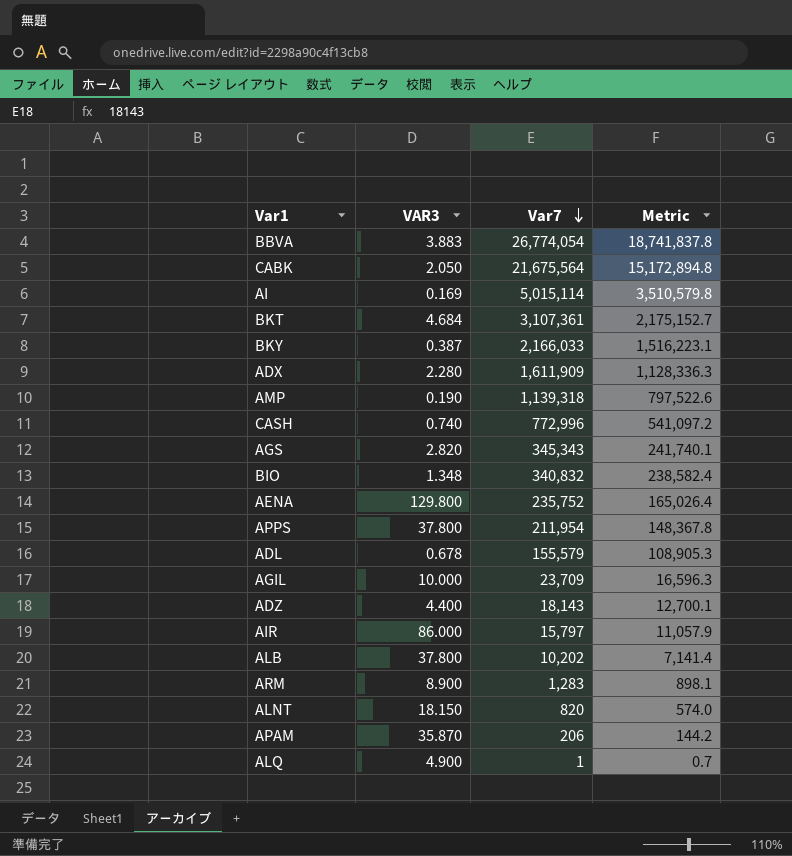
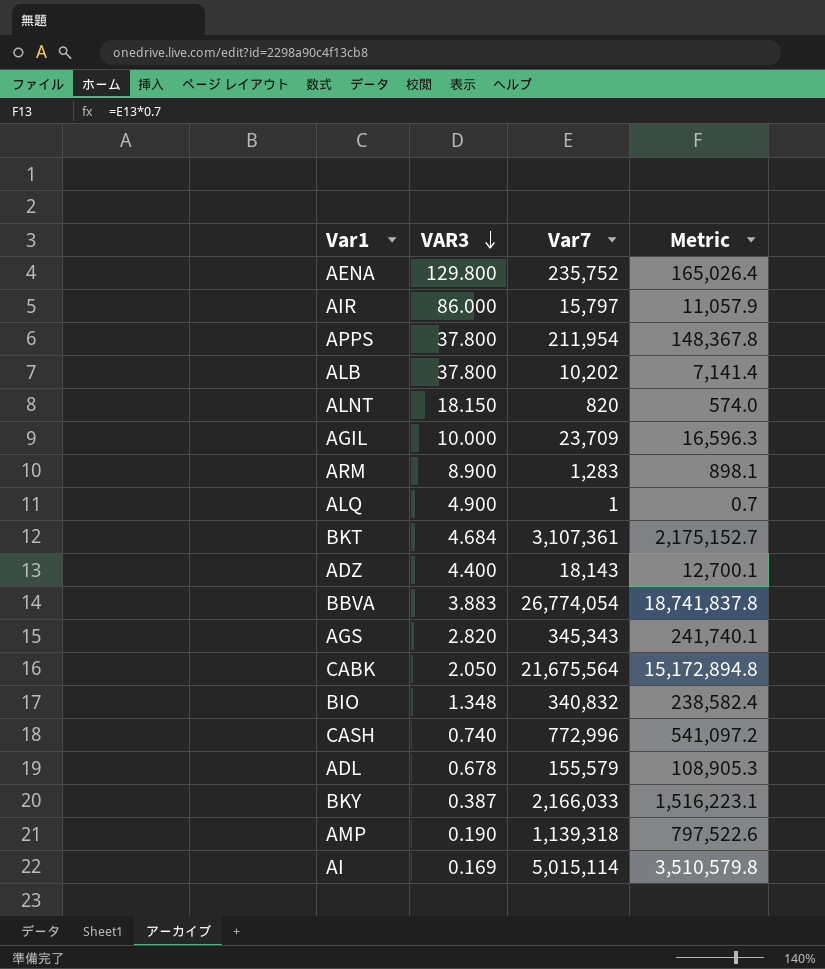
row order: Var7 descending -> VAR3 descending
row ADX: 2.280 | 1,611,909 | 1,128,336.3 -> none
row APAM: 35.870 | 206 | 144.2 -> none

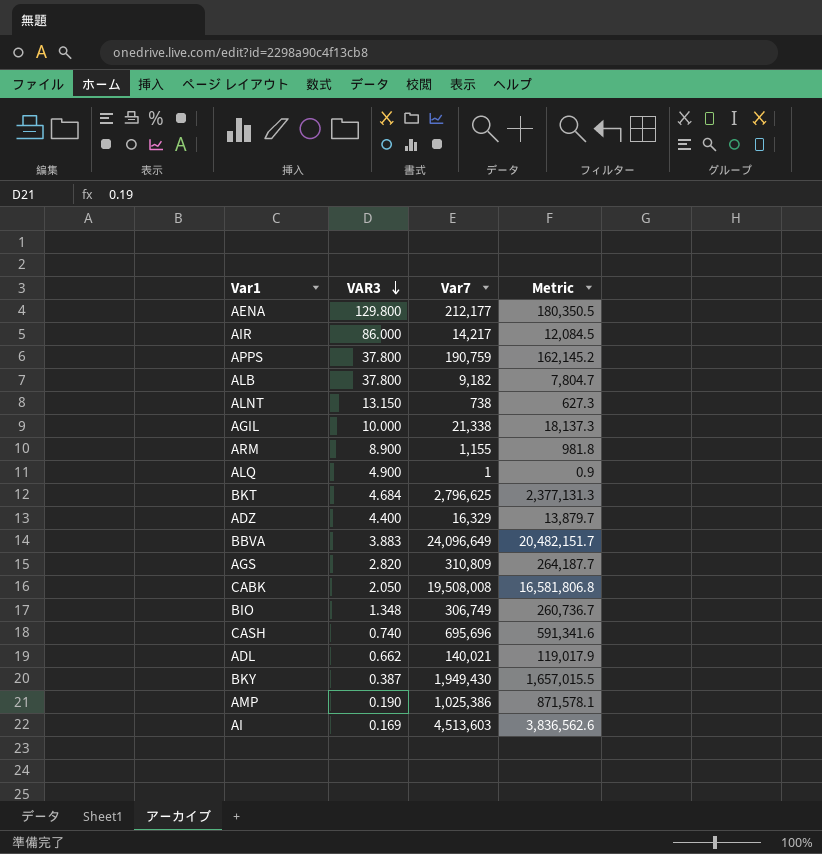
column Metric | formula: [Var7] * 0.7 -> [Var7] * 0.85
AENA | Var7: 235,752 -> 212,177
AIR | Var7: 15,797 -> 14,217
APPS | Var7: 211,954 -> 190,759
ALB | Var7: 10,202 -> 9,182
ALNT | VAR3: 18.150 -> 13.150
ALNT | Var7: 820 -> 738
AGIL | Var7: 23,709 -> 21,338
ARM | Var7: 1,283 -> 1,155
BKT | Var7: 3,107,361 -> 2,796,625
ADZ | Var7: 18,143 -> 16,329
BBVA | Var7: 26,774,054 -> 24,096,649
AGS | Var7: 345,343 -> 310,809
CABK | Var7: 21,675,564 -> 19,508,008
BIO | Var7: 340,832 -> 306,749
CASH | Var7: 772,996 -> 695,696
ADL | VAR3: 0.678 -> 0.662
ADL | Var7: 155,579 -> 140,021
BKY | Var7: 2,166,033 -> 1,949,430
AMP | Var7: 1,139,318 -> 1,025,386
AI | Var7: 5,015,114 -> 4,513,603

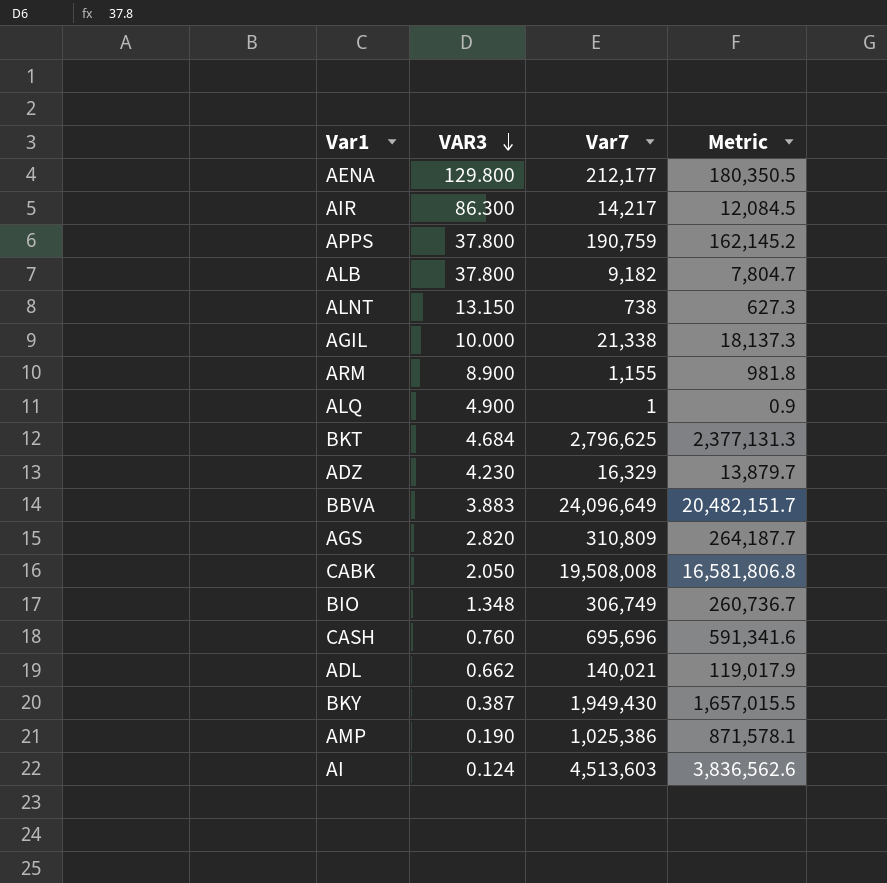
AIR | VAR3: 86.000 -> 86.300
ADZ | VAR3: 4.400 -> 4.230
CASH | VAR3: 0.740 -> 0.760
AI | VAR3: 0.169 -> 0.124

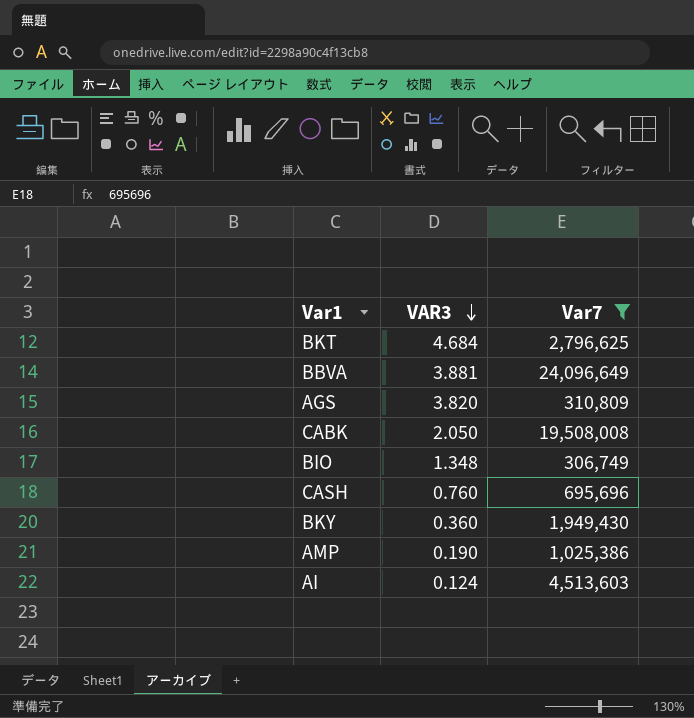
filter: none -> Var7 >= 306,749
column Metric | formula: [Var7] * 0.85 -> none
BBVA | VAR3: 3.883 -> 3.881
AGS | VAR3: 2.820 -> 3.820
BKY | VAR3: 0.387 -> 0.360

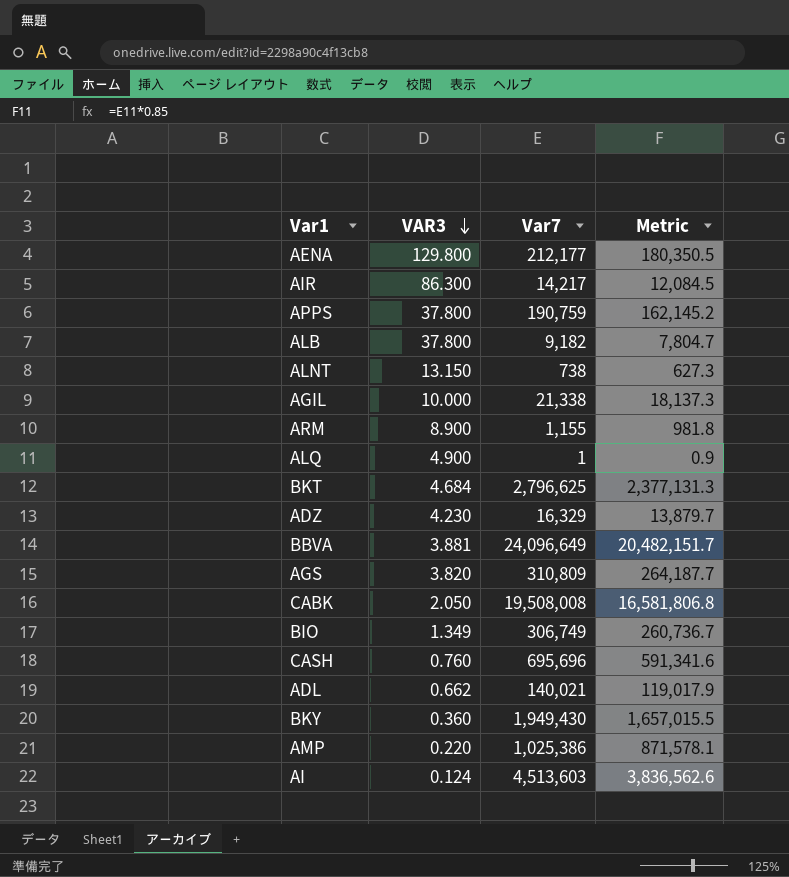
filter: Var7 >= 306,749 -> none
column Metric | formula: none -> [Var7] * 0.85
BIO | VAR3: 1.348 -> 1.349
AMP | VAR3: 0.190 -> 0.220

